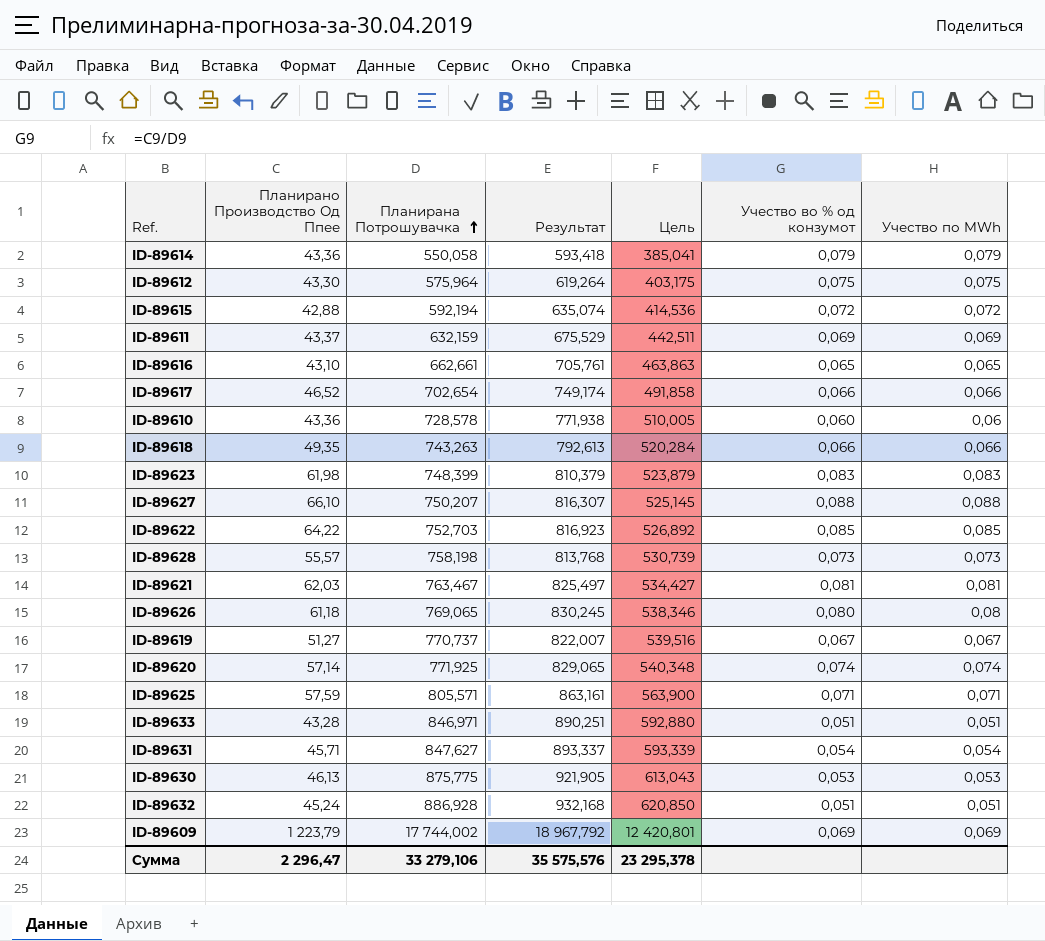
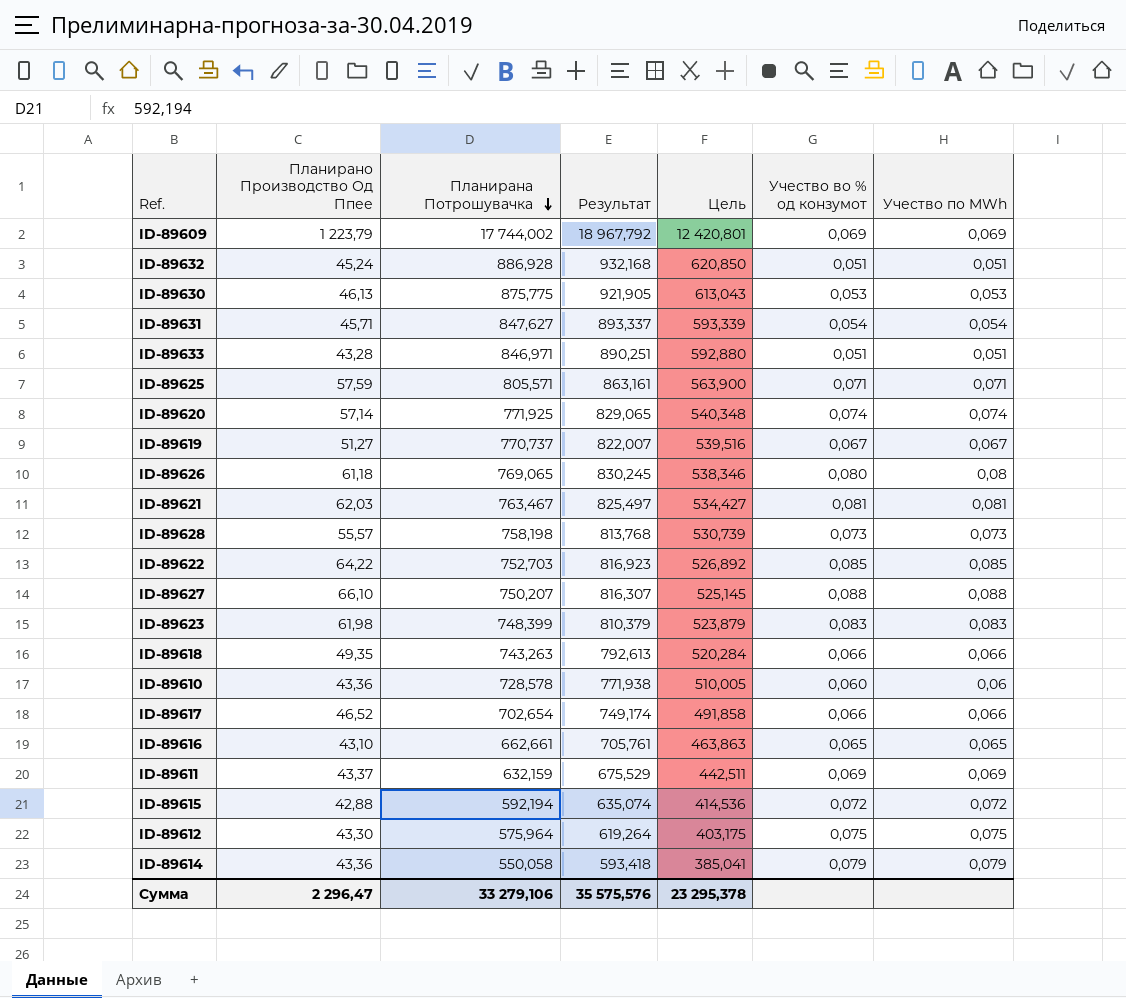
row order: Планирана Потрошувачка ascending -> Планирана Потрошувачка descending

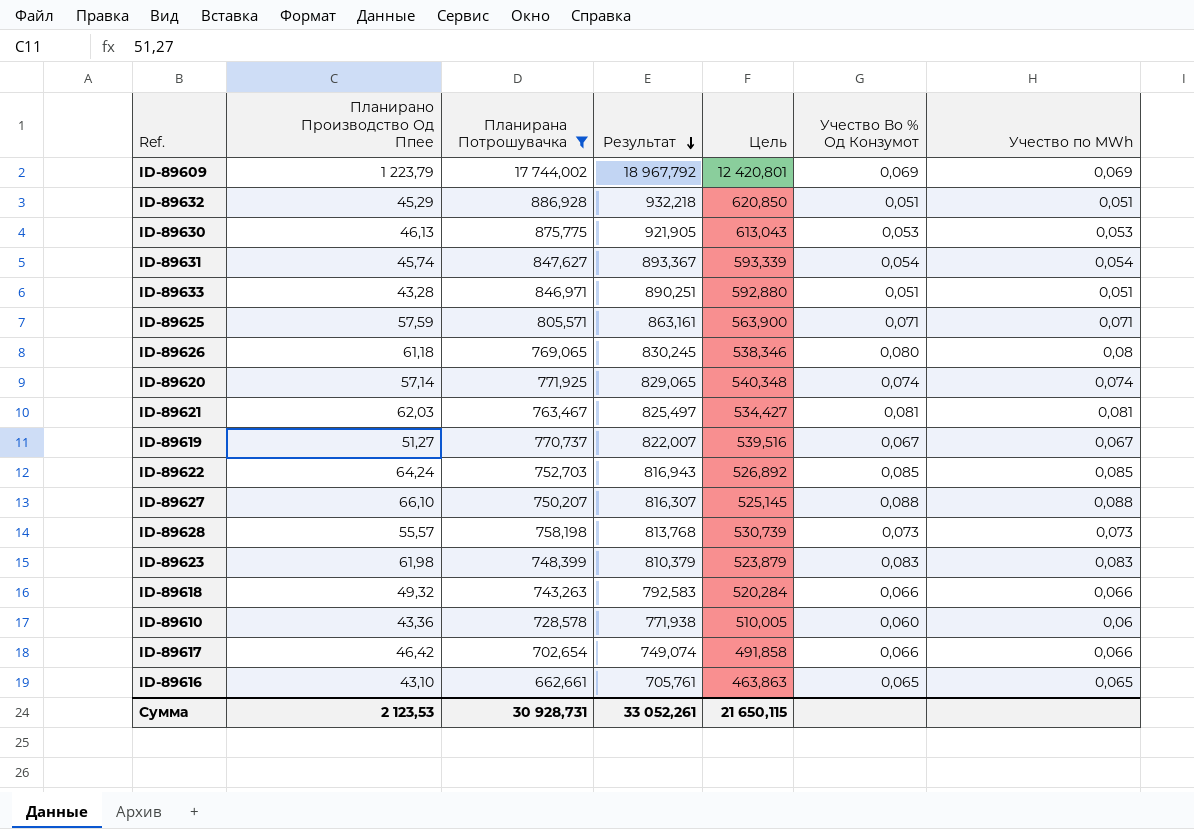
filter: none -> Планирана Потрошувачка >= 662,661
row order: Планирана Потрошувачка descending -> Результат descending
column name: Учество во % од конзумот -> Учество Во % Од Конзумот
ID-89632 | Планирано Производство Од Ппее: 45,24 -> 45,29
ID-89632 | Результат: 932,168 -> 932,218
ID-89631 | Планирано Производство Од Ппее: 45,71 -> 45,74
ID-89631 | Результат: 893,337 -> 893,367
ID-89622 | Планирано Производство Од Ппее: 64,22 -> 64,24
ID-89622 | Результат: 816,923 -> 816,943
ID-89618 | Планирано Производство Од Ппее: 49,35 -> 49,32
ID-89618 | Результат: 792,613 -> 792,583
ID-89617 | Планирано Производство Од Ппее: 46,52 -> 46,42
ID-89617 | Результат: 749,174 -> 749,074
Сумма | Планирано Производство Од Ппее: 2 296,47 -> 2 123,53
Сумма | Планирана Потрошувачка: 33 279,106 -> 30 928,731
Сумма | Результат: 35 575,576 -> 33 052,261
Сумма | Цель: 23 295,378 -> 21 650,115

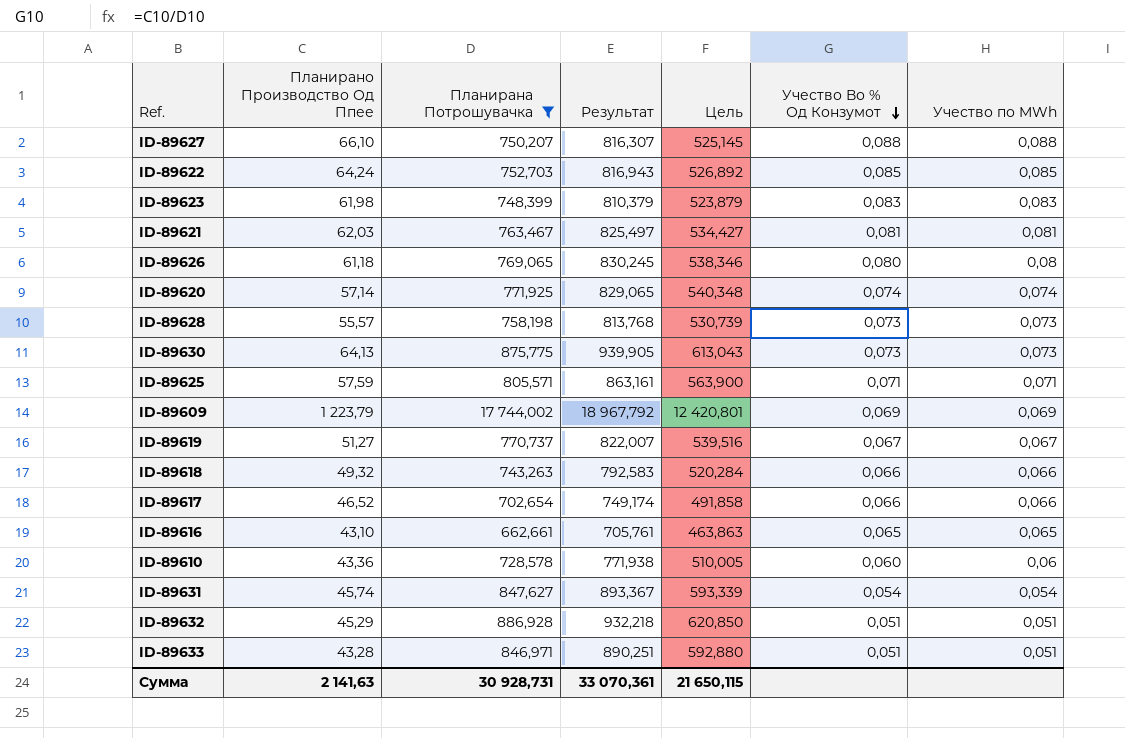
row order: Результат descending -> Учество Во % Од Конзумот descending
ID-89630 | Планирано Производство Од Ппее: 46,13 -> 64,13
ID-89630 | Результат: 921,905 -> 939,905
ID-89630 | Учество Во % Од Конзумот: 0,053 -> 0,073
ID-89630 | Учество по MWh: 0,053 -> 0,073
ID-89617 | Планирано Производство Од Ппее: 46,42 -> 46,52
ID-89617 | Результат: 749,074 -> 749,174
Сумма | Планирано Производство Од Ппее: 2 123,53 -> 2 141,63
Сумма | Результат: 33 052,261 -> 33 070,361

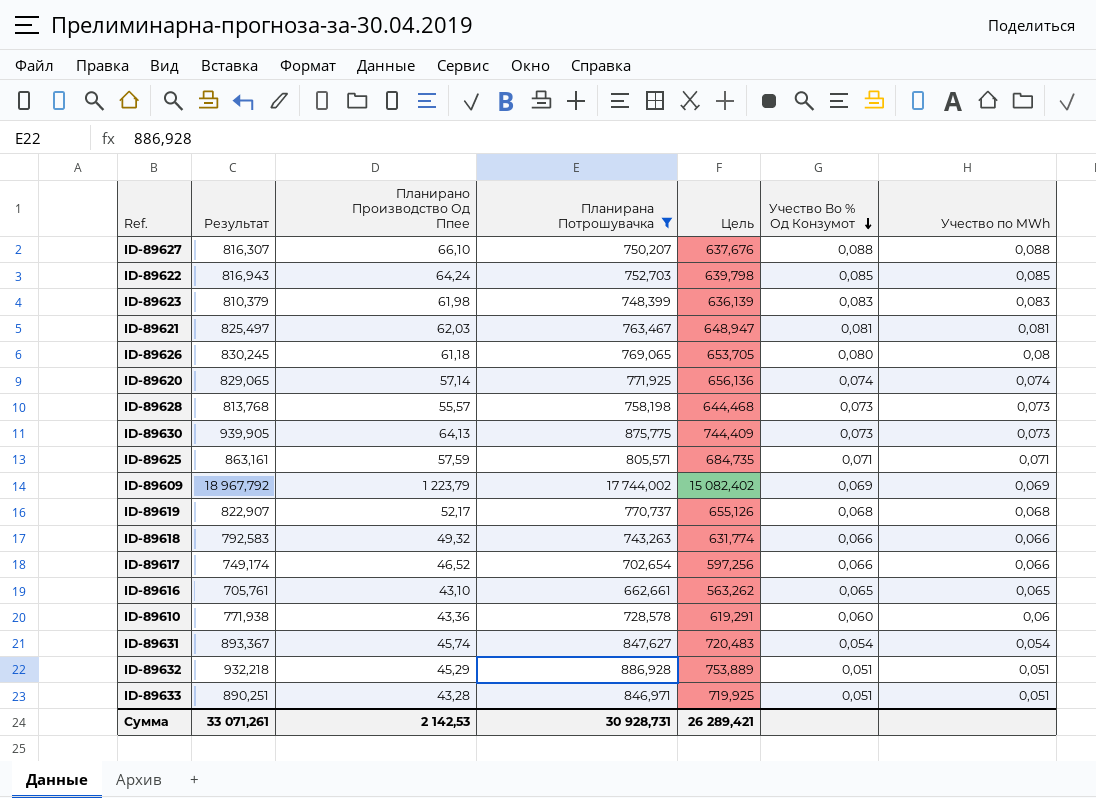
column Результат | position: 4 -> 2
column Цель | formula: [Планирана Потрошувачка] * 0,7 -> [Планирана Потрошувачка] * 0,85
ID-89619 | Результат: 822,007 -> 822,907
ID-89619 | Планирано Производство Од Ппее: 51,27 -> 52,17
ID-89619 | Учество Во % Од Конзумот: 0,067 -> 0,068
ID-89619 | Учество по MWh: 0,067 -> 0,068
Сумма | Результат: 33 070,361 -> 33 071,261
Сумма | Планирано Производство Од Ппее: 2 141,63 -> 2 142,53
Сумма | Цель: 21 650,115 -> 26 289,421

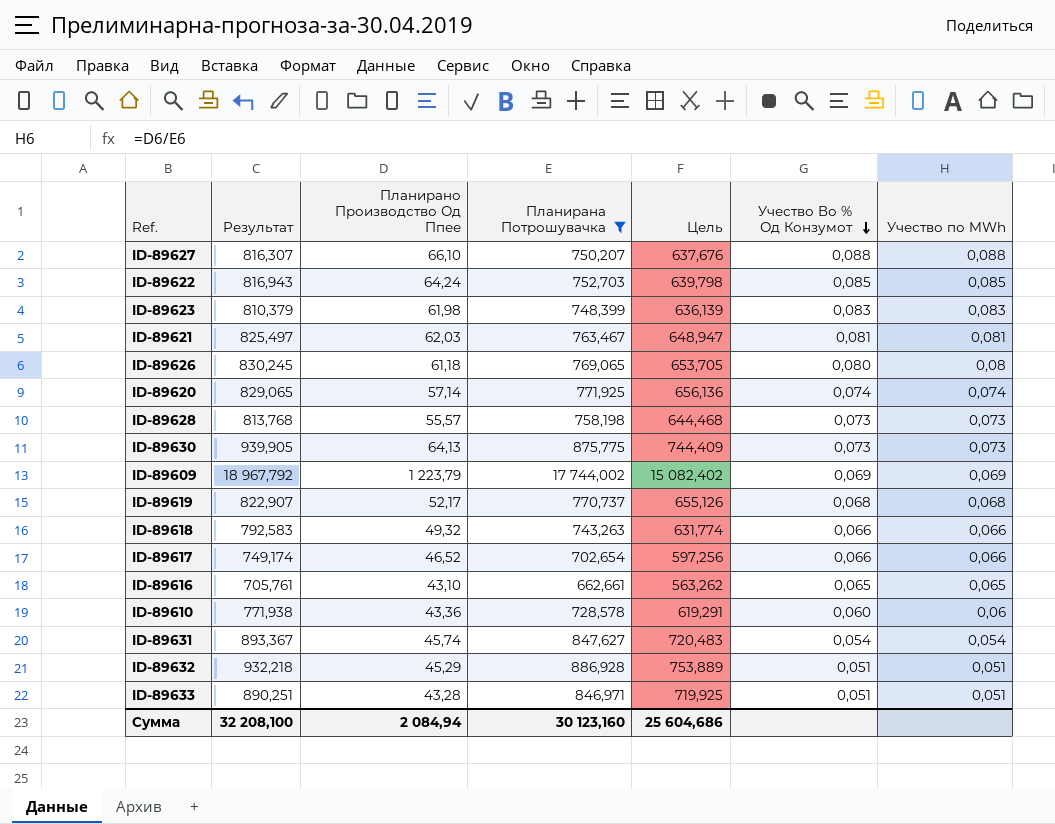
row ID-89625: 863,161 | 57,59 | 805,571 | 684,735 | 0,071 | 0,071 -> none
Сумма | Результат: 33 071,261 -> 32 208,100
Сумма | Планирано Производство Од Ппее: 2 142,53 -> 2 084,94
Сумма | Планирана Потрошувачка: 30 928,731 -> 30 123,160
Сумма | Цель: 26 289,421 -> 25 604,686

